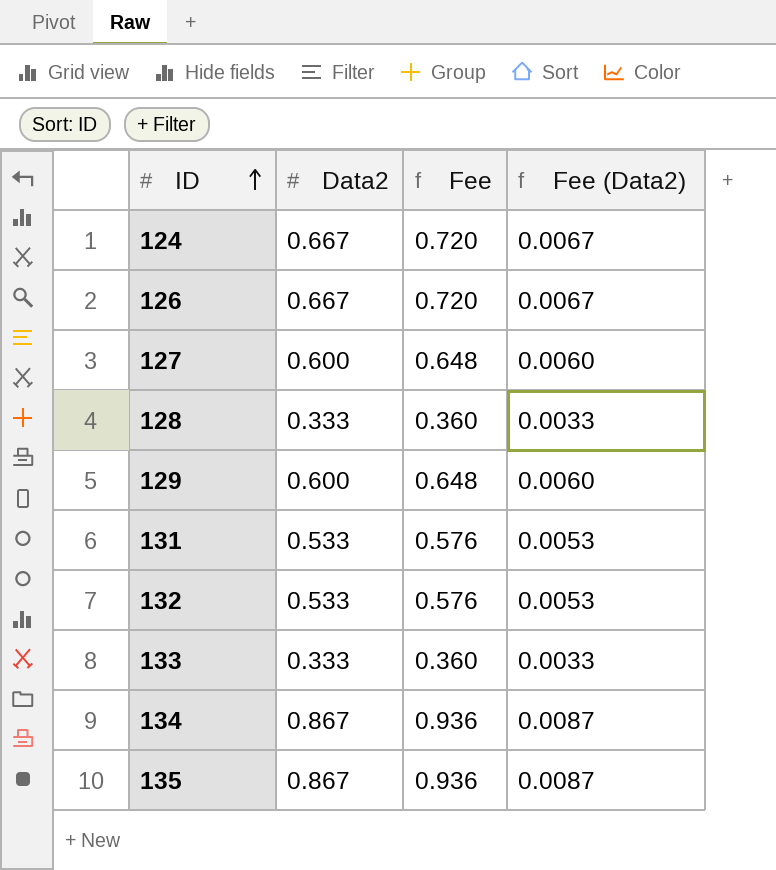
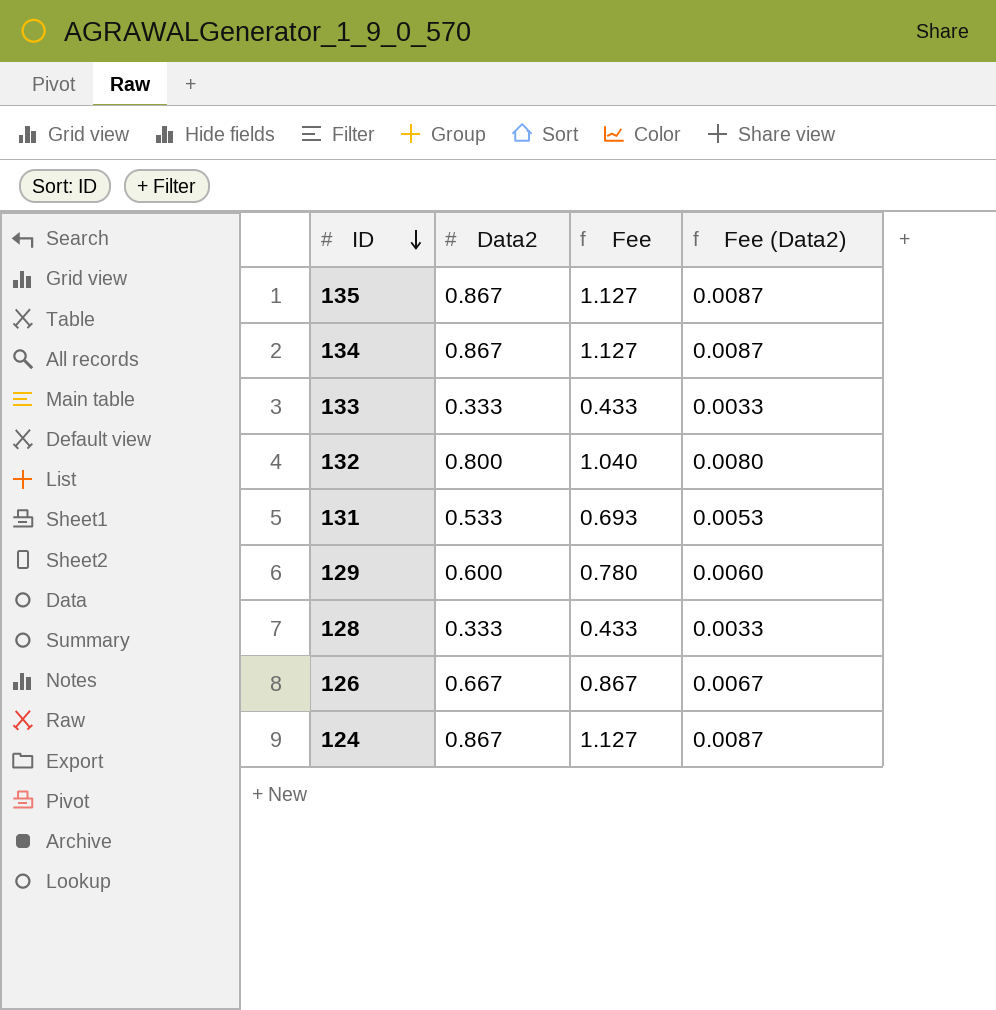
row order: ID ascending -> ID descending
column Fee | formula: [Data2] * 1.08 -> [Data2] * 1.3
row 127: 0.600 | 0.648 | 0.0060 -> none
132 | Data2: 0.533 -> 0.800
132 | Fee (Data2): 0.0053 -> 0.0080
124 | Data2: 0.667 -> 0.867
124 | Fee (Data2): 0.0067 -> 0.0087

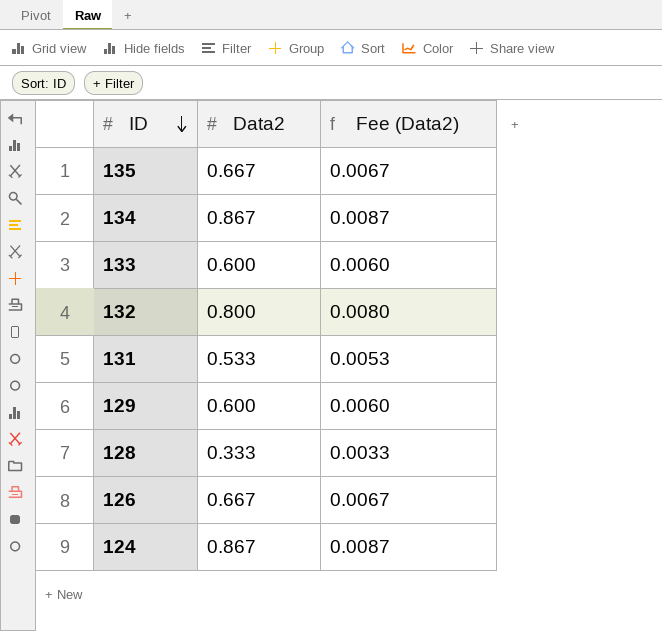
column Fee | formula: [Data2] * 1.3 -> none
135 | Data2: 0.867 -> 0.667
135 | Fee (Data2): 0.0087 -> 0.0067
133 | Data2: 0.333 -> 0.600
133 | Fee (Data2): 0.0033 -> 0.0060

